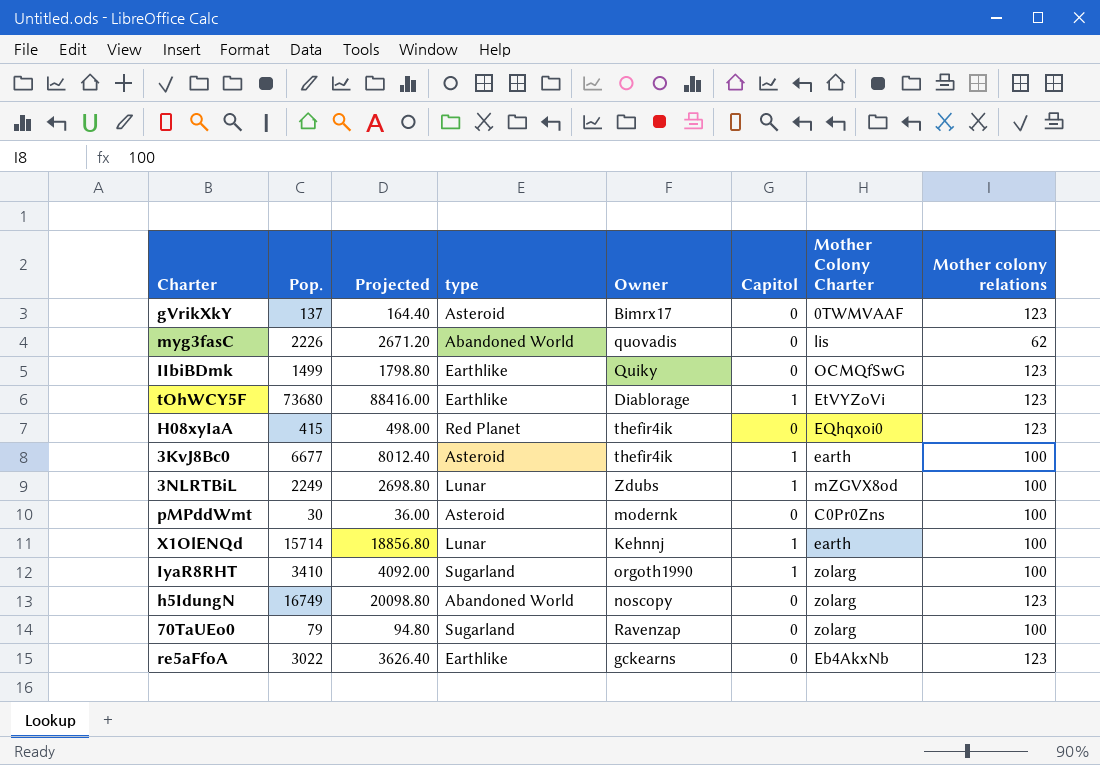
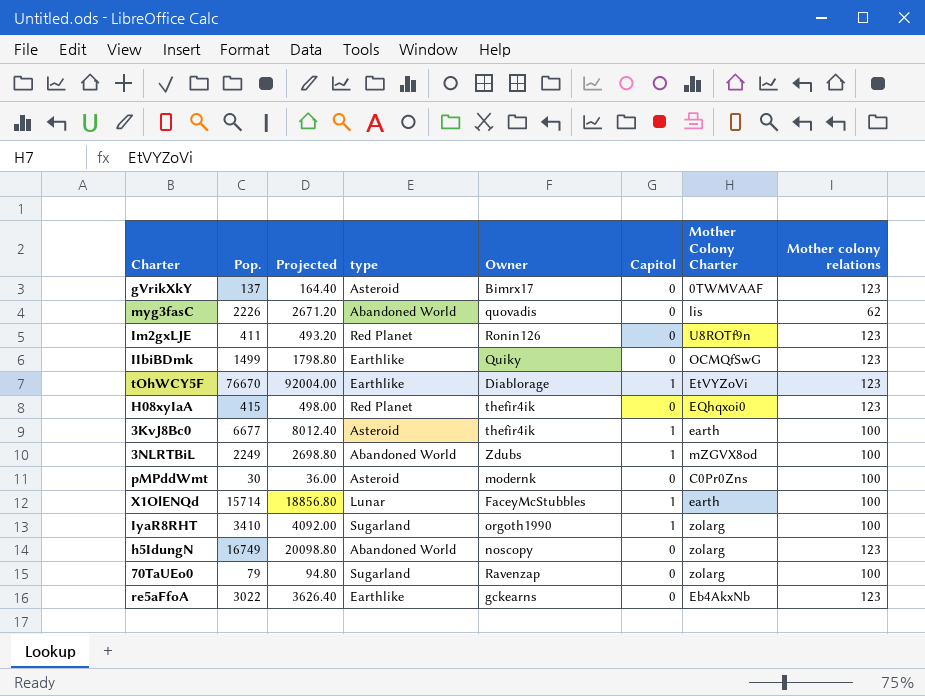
row Im2gxLJE: none -> 411 | 493.20 | Red Planet | Ronin126 | 0 | U8ROTf9n | 123
tOhWCY5F | Pop.: 73680 -> 76670
tOhWCY5F | Projected: 88416.00 -> 92004.00
3NLRTBiL | type: Lunar -> Abandoned World
X1OlENQd | Owner: Kehnnj -> FaceyMcStubbles

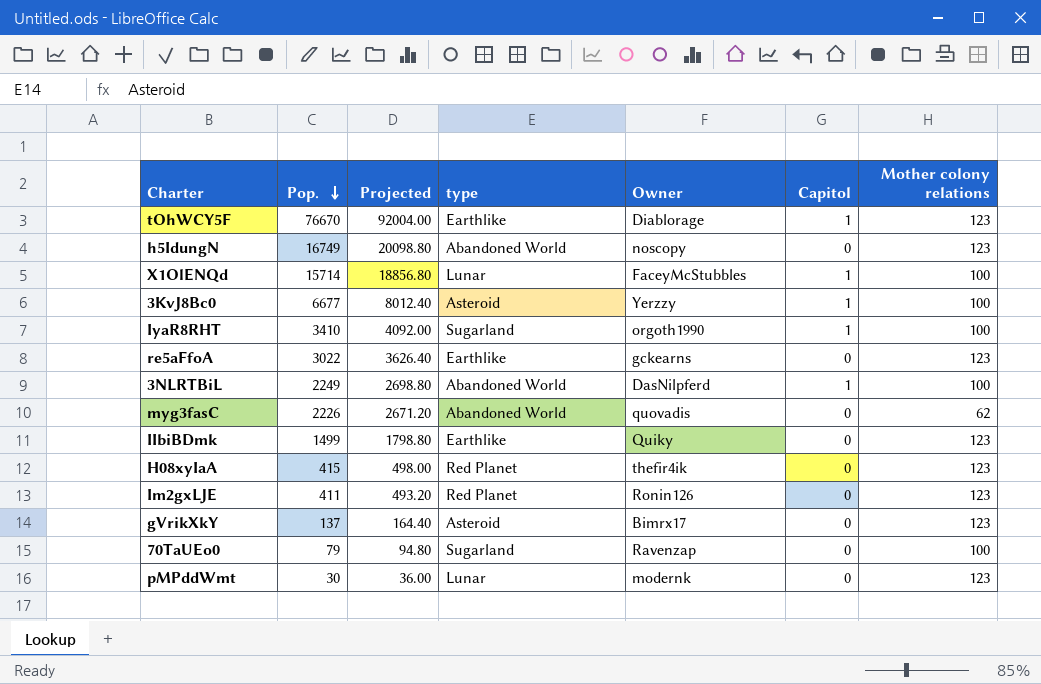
row order: none -> Pop. descending
column Mother Colony Charter | position: 7 -> none
3KvJ8Bc0 | Owner: thefir4ik -> Yerzzy
3NLRTBiL | Owner: Zdubs -> DasNilpferd
pMPddWmt | type: Asteroid -> Lunar
pMPddWmt | Mother colony relations: 100 -> 123

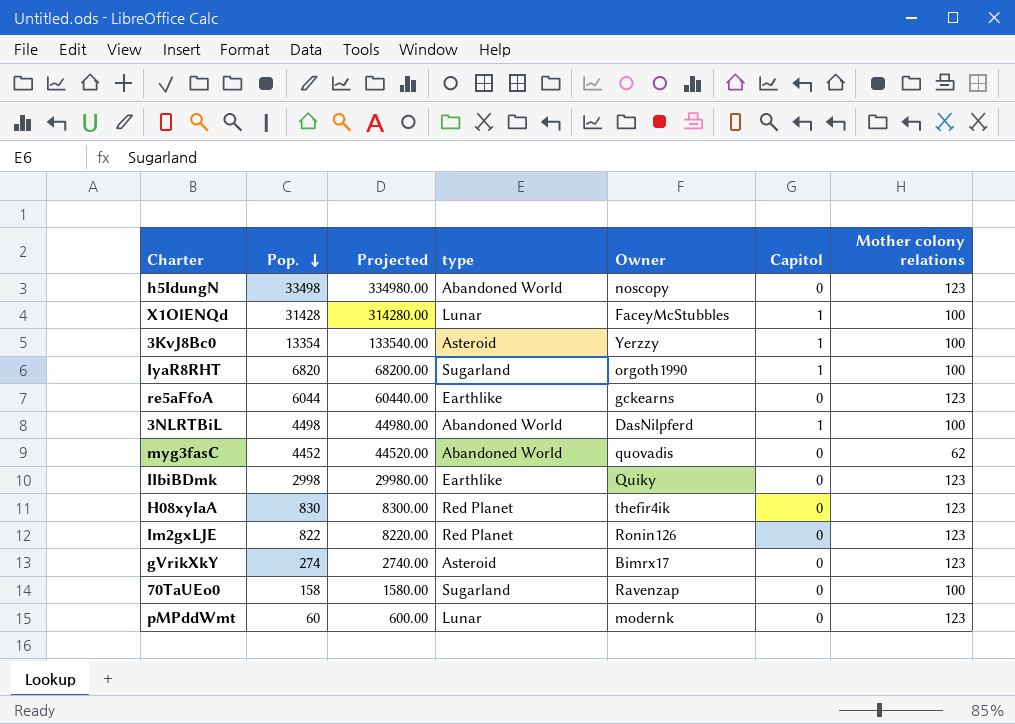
column Projected | formula: [Pop.] * 1.2 -> [Pop.] * 10
row tOhWCY5F: 76670 | 92004.00 | Earthlike | Diablorage | 1 | 123 -> none
h5IdungN | Pop.: 16749 -> 33498
X1OlENQd | Pop.: 15714 -> 31428
3KvJ8Bc0 | Pop.: 6677 -> 13354
IyaR8RHT | Pop.: 3410 -> 6820
re5aFfoA | Pop.: 3022 -> 6044
3NLRTBiL | Pop.: 2249 -> 4498
myg3fasC | Pop.: 2226 -> 4452
IIbiBDmk | Pop.: 1499 -> 2998
H08xyIaA | Pop.: 415 -> 830
Im2gxLJE | Pop.: 411 -> 822
gVrikXkY | Pop.: 137 -> 274
70TaUEo0 | Pop.: 79 -> 158
pMPddWmt | Pop.: 30 -> 60

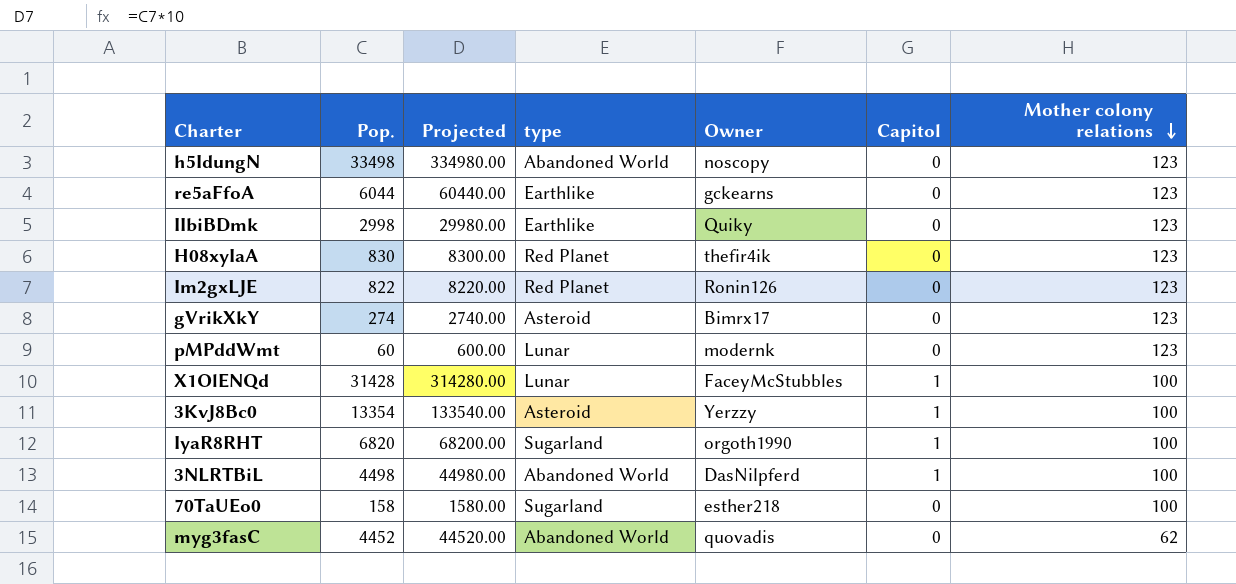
row order: Pop. descending -> Mother colony relations descending
70TaUEo0 | Owner: Ravenzap -> esther218

